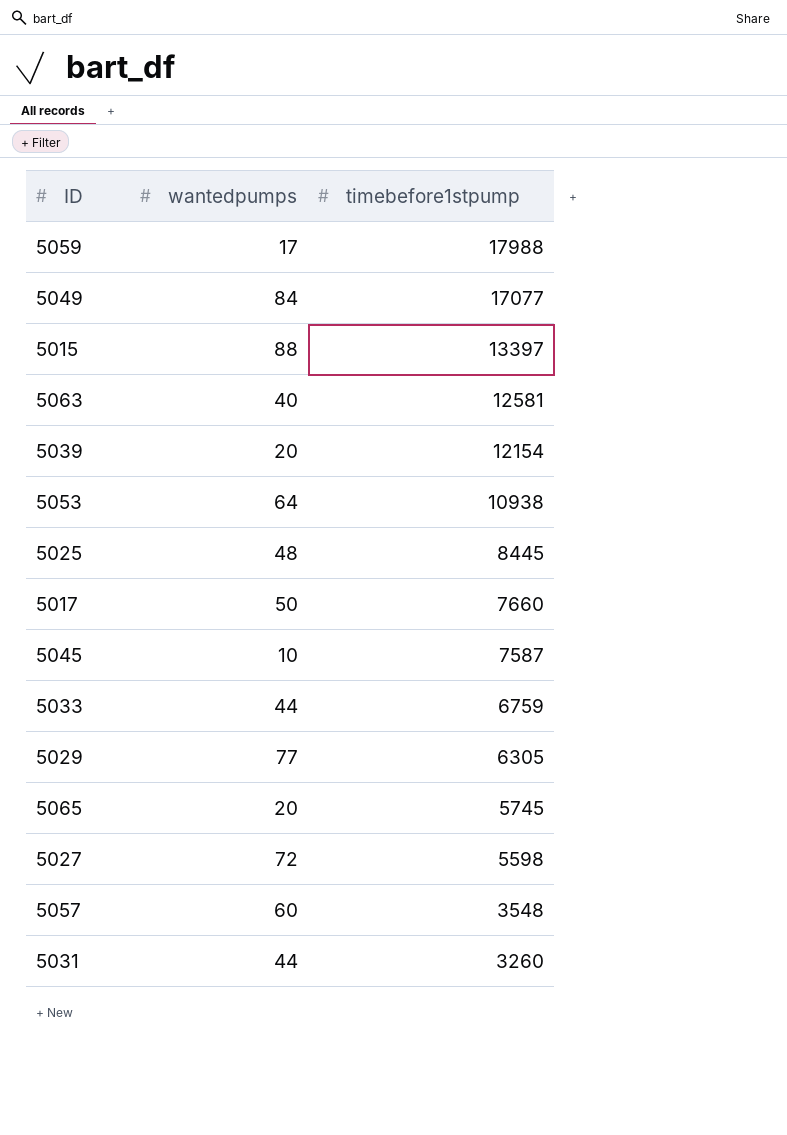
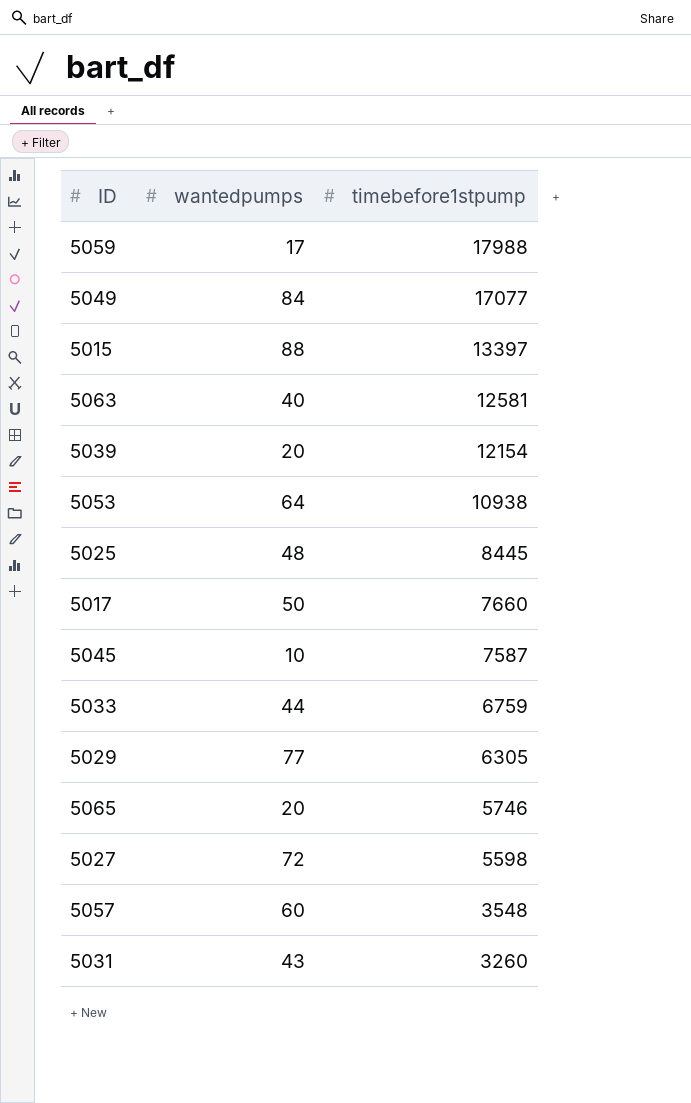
5065 | timebefore1stpump: 5745 -> 5746
5031 | wantedpumps: 44 -> 43

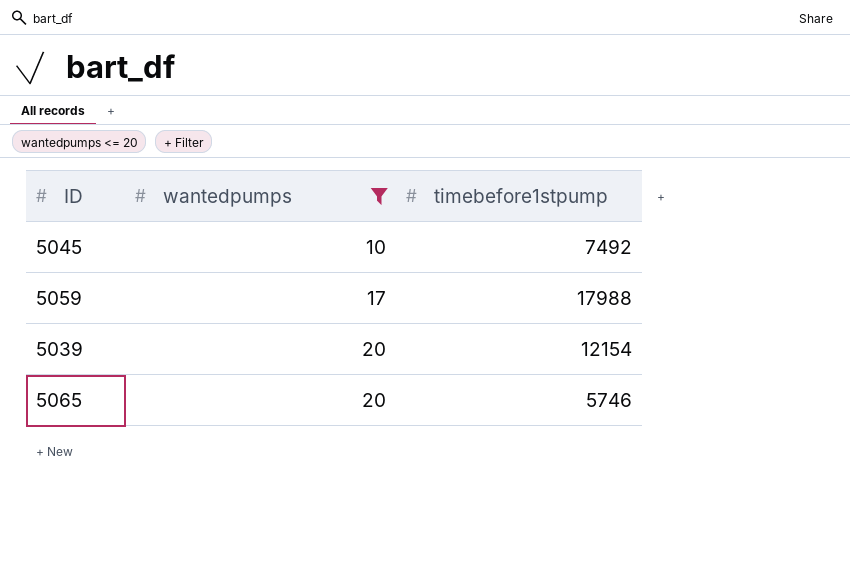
filter: none -> wantedpumps <= 20
row order: timebefore1stpump descending -> wantedpumps ascending
5045 | timebefore1stpump: 7587 -> 7492

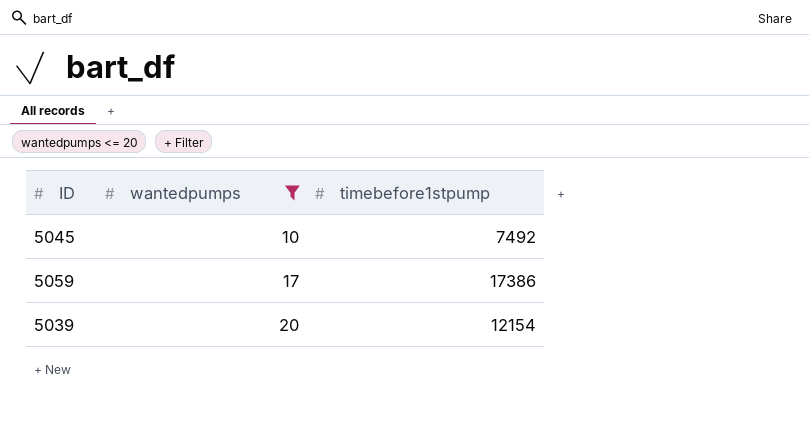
row 5065: 20 | 5746 -> none
5059 | timebefore1stpump: 17988 -> 17386

